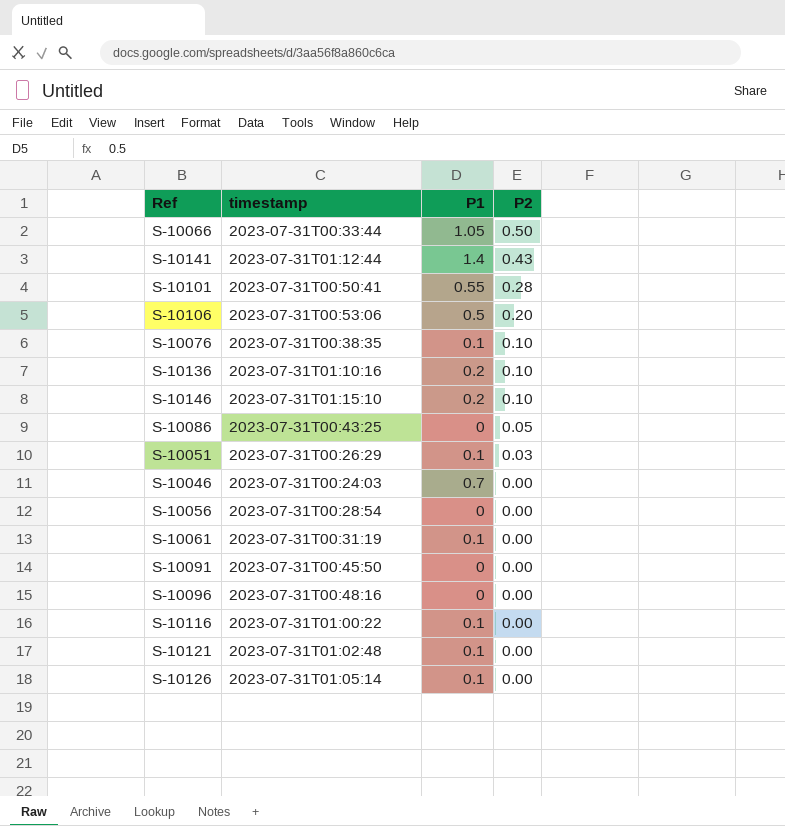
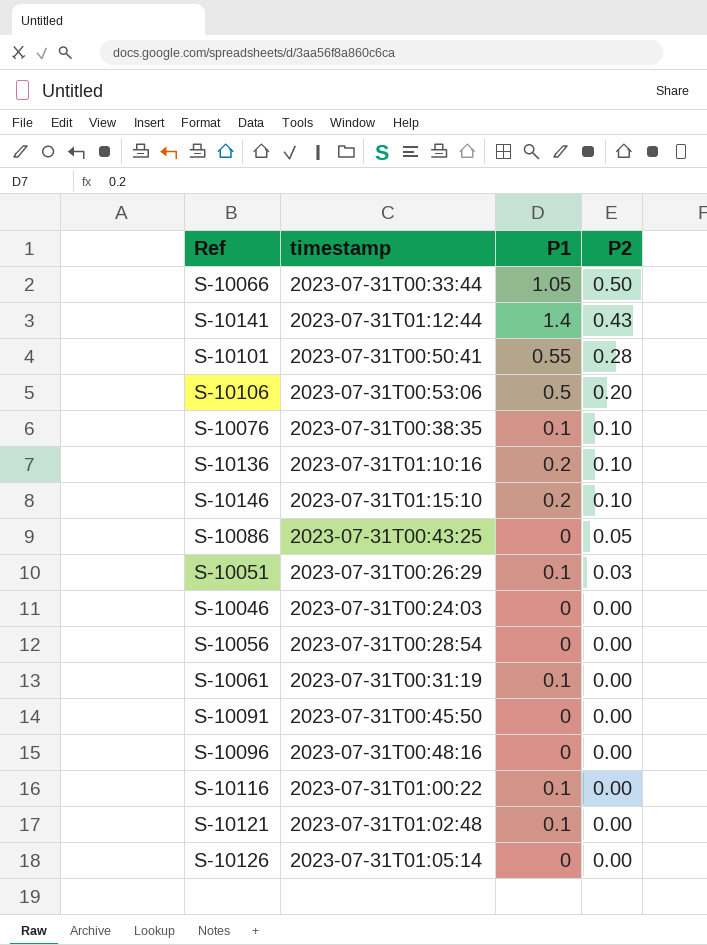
S-10046 | P1: 0.7 -> 0
S-10126 | P1: 0.1 -> 0

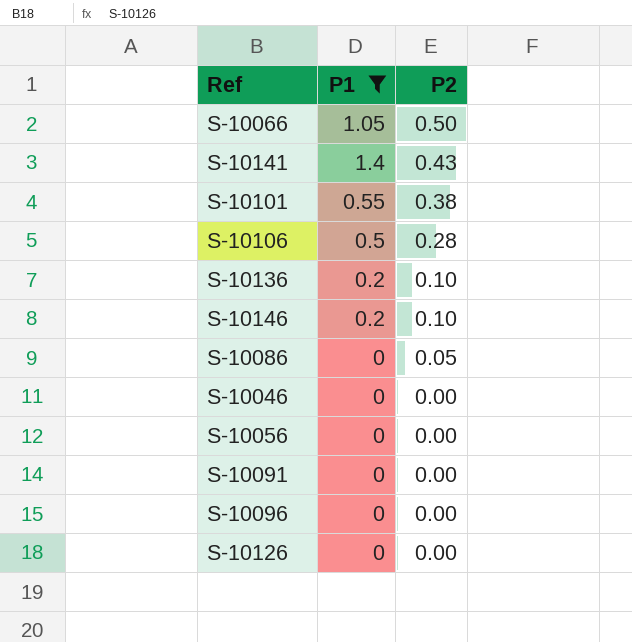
filter: none -> P1 != 0.1
column timestamp | position: 2 -> none
S-10101 | P2: 0.28 -> 0.38
S-10106 | P2: 0.20 -> 0.28

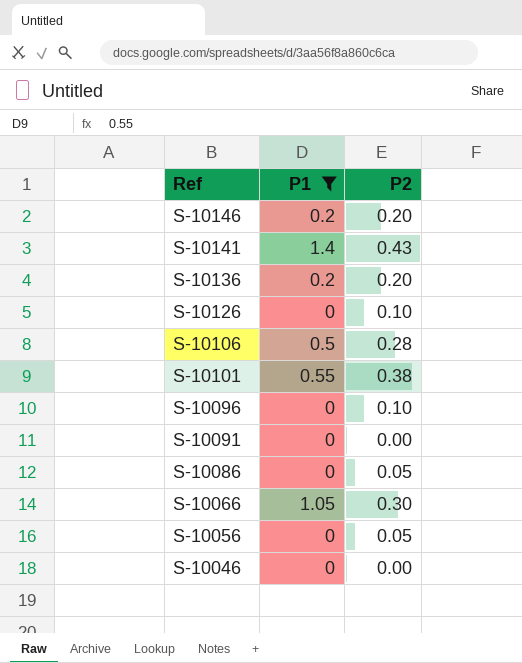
row order: P2 descending -> Ref descending
S-10146 | P2: 0.10 -> 0.20
S-10136 | P2: 0.10 -> 0.20
S-10126 | P2: 0.00 -> 0.10
S-10096 | P2: 0.00 -> 0.10
S-10066 | P2: 0.50 -> 0.30
S-10056 | P2: 0.00 -> 0.05

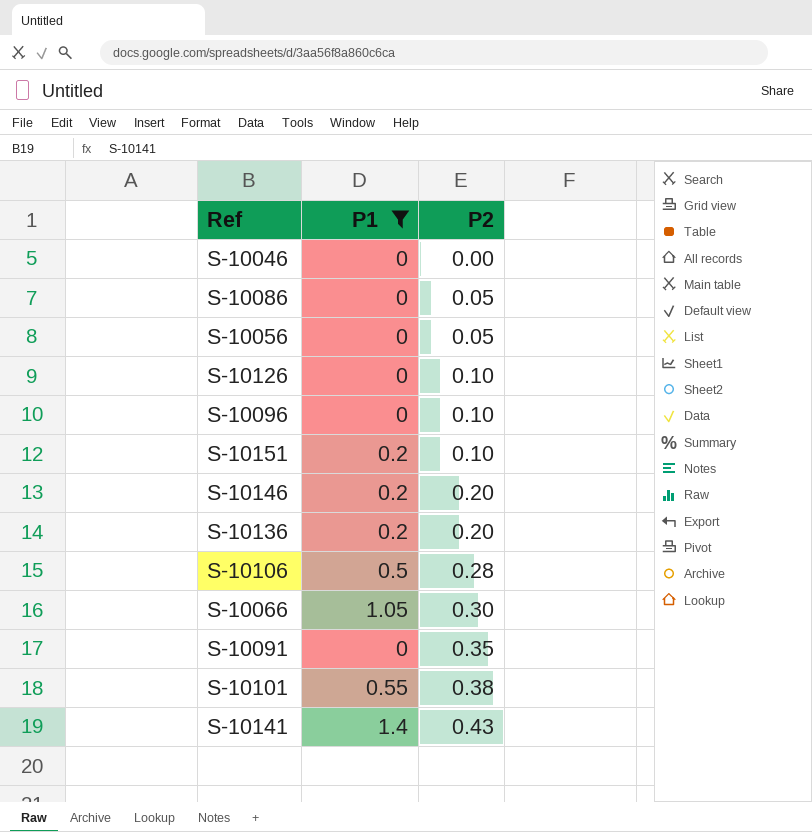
row order: Ref descending -> P2 ascending
row S-10151: none -> 0.2 | 0.10
S-10091 | P2: 0.00 -> 0.35

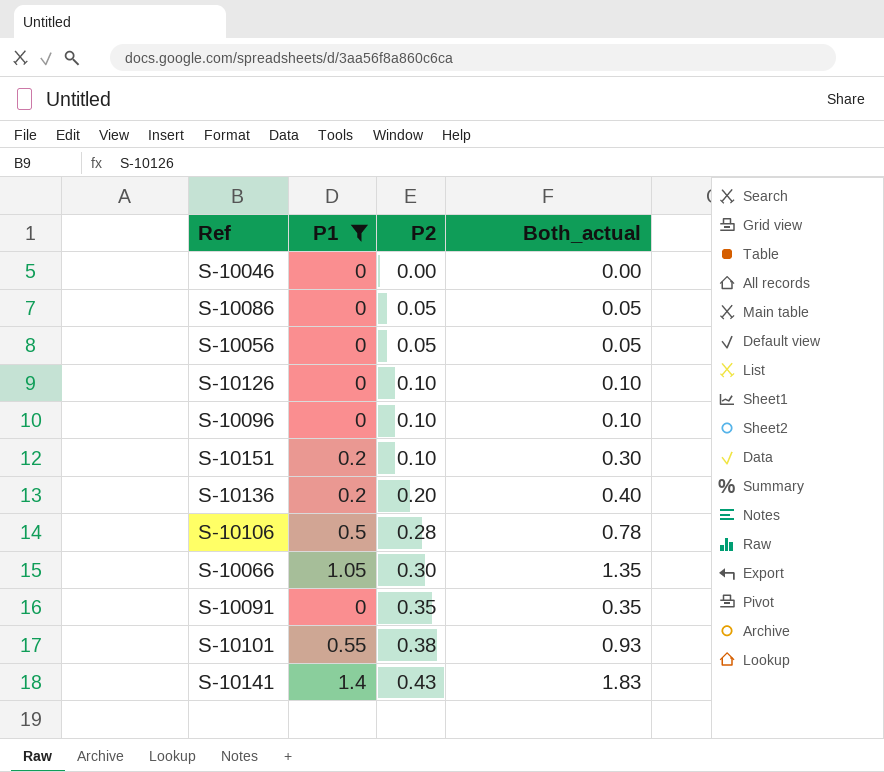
column Both_actual | formula: none -> [P1] + [P2]
row S-10146: 0.2 | 0.20 -> none

